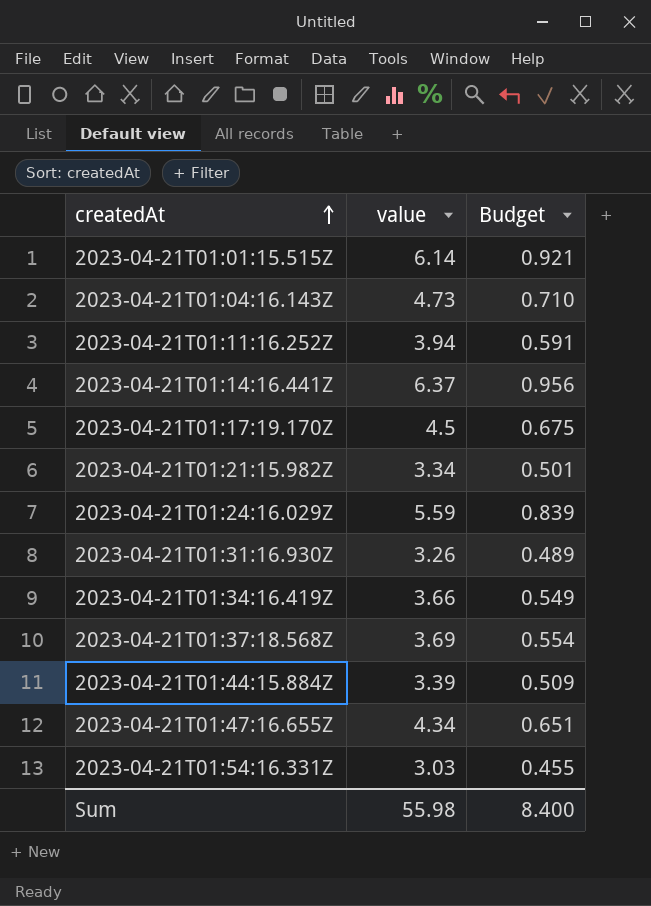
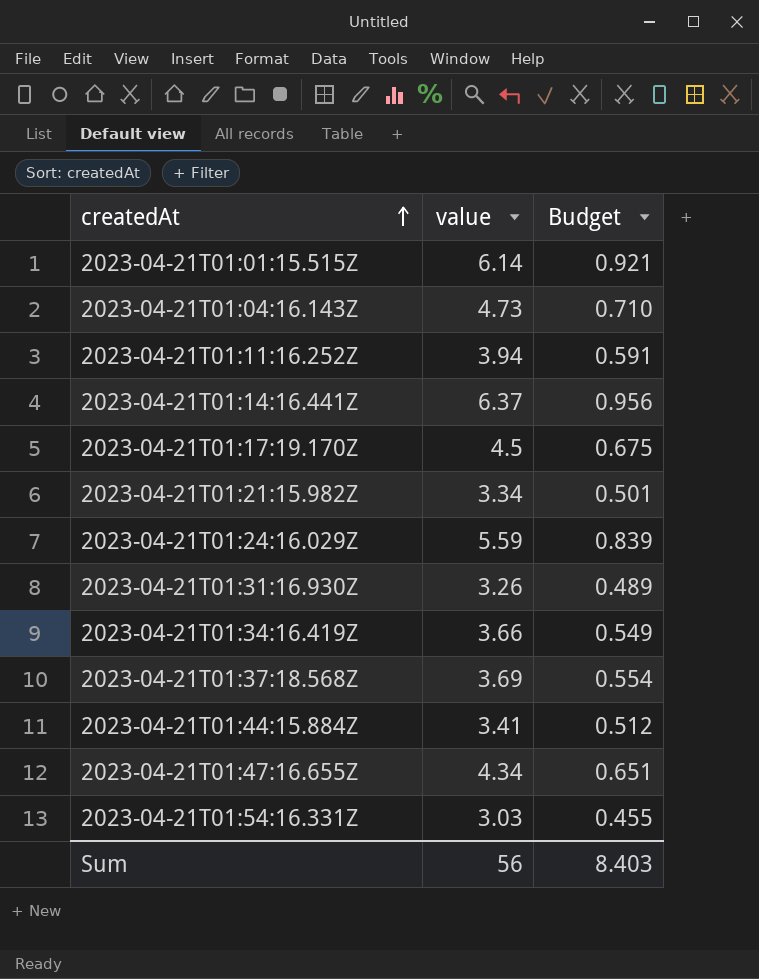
2023-04-21T01:44:15.884Z | value: 3.39 -> 3.41
2023-04-21T01:44:15.884Z | Budget: 0.509 -> 0.512
Sum | value: 55.98 -> 56
Sum | Budget: 8.400 -> 8.403

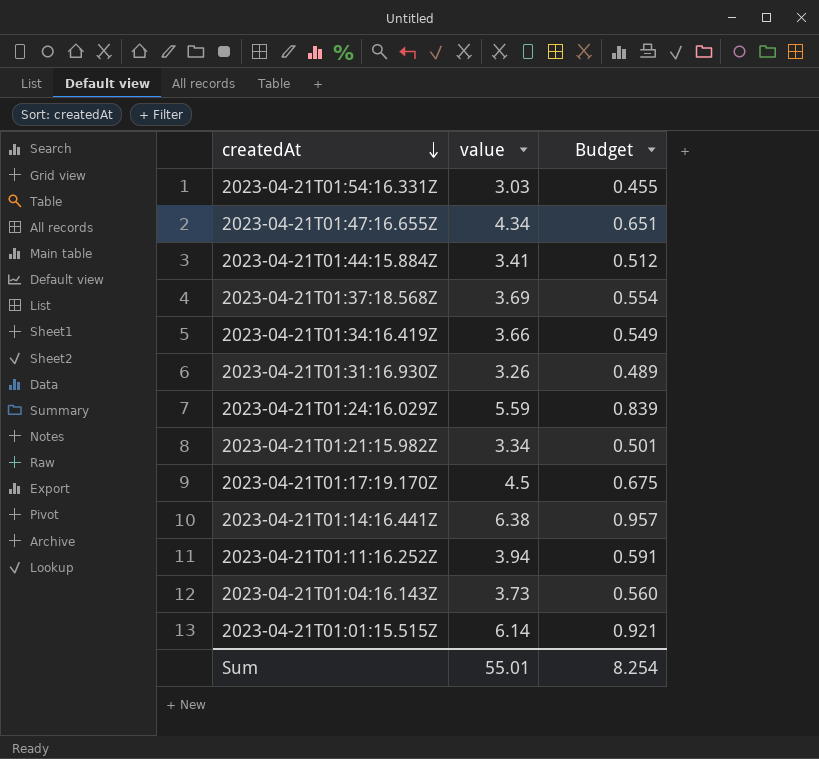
row order: createdAt ascending -> createdAt descending
2023-04-21T01:14:16.441Z | value: 6.37 -> 6.38
2023-04-21T01:14:16.441Z | Budget: 0.956 -> 0.957
2023-04-21T01:04:16.143Z | value: 4.73 -> 3.73
2023-04-21T01:04:16.143Z | Budget: 0.710 -> 0.560
Sum | value: 56 -> 55.01
Sum | Budget: 8.403 -> 8.254

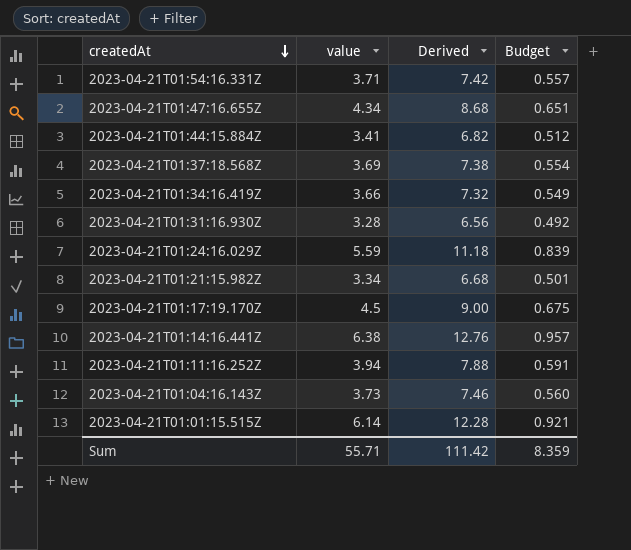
column Derived | formula: none -> [value] * 2
2023-04-21T01:54:16.331Z | value: 3.03 -> 3.71
2023-04-21T01:54:16.331Z | Budget: 0.455 -> 0.557
2023-04-21T01:31:16.930Z | value: 3.26 -> 3.28
2023-04-21T01:31:16.930Z | Budget: 0.489 -> 0.492
Sum | value: 55.01 -> 55.71
Sum | Budget: 8.254 -> 8.359

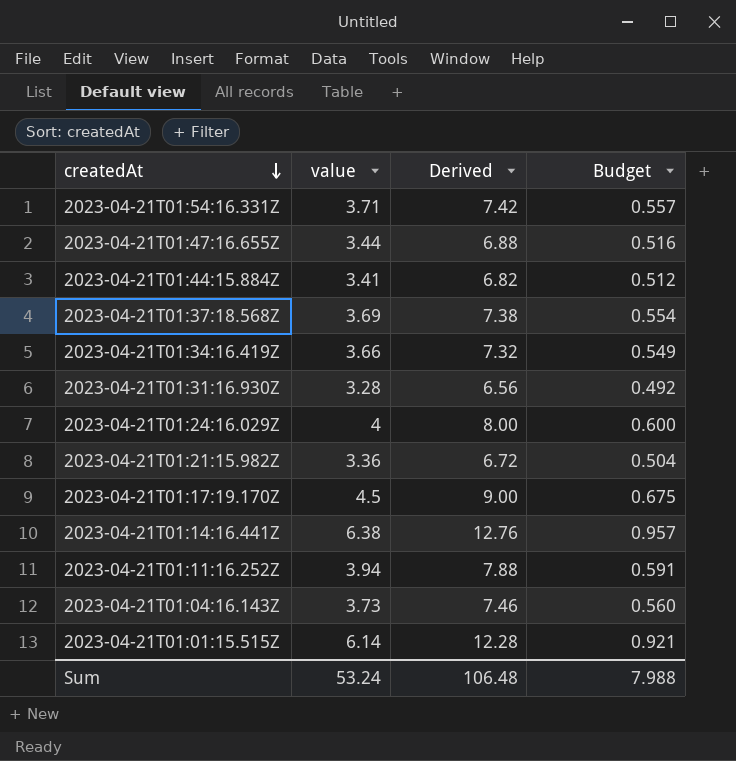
2023-04-21T01:47:16.655Z | value: 4.34 -> 3.44
2023-04-21T01:47:16.655Z | Derived: 8.68 -> 6.88
2023-04-21T01:47:16.655Z | Budget: 0.651 -> 0.516
2023-04-21T01:24:16.029Z | value: 5.59 -> 4
2023-04-21T01:24:16.029Z | Derived: 11.18 -> 8.00
2023-04-21T01:24:16.029Z | Budget: 0.839 -> 0.600
2023-04-21T01:21:15.982Z | value: 3.34 -> 3.36
2023-04-21T01:21:15.982Z | Derived: 6.68 -> 6.72
2023-04-21T01:21:15.982Z | Budget: 0.501 -> 0.504
Sum | value: 55.71 -> 53.24
Sum | Derived: 111.42 -> 106.48
Sum | Budget: 8.359 -> 7.988

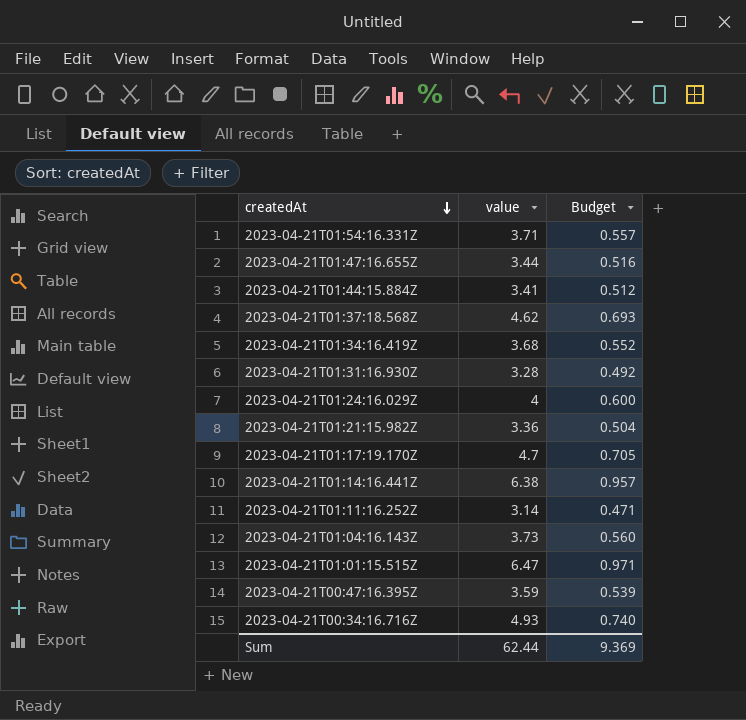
column Derived | formula: [value] * 2 -> none
2023-04-21T01:37:18.568Z | value: 3.69 -> 4.62
2023-04-21T01:37:18.568Z | Budget: 0.554 -> 0.693
2023-04-21T01:34:16.419Z | value: 3.66 -> 3.68
2023-04-21T01:34:16.419Z | Budget: 0.549 -> 0.552
2023-04-21T01:17:19.170Z | value: 4.5 -> 4.7
2023-04-21T01:17:19.170Z | Budget: 0.675 -> 0.705
2023-04-21T01:11:16.252Z | value: 3.94 -> 3.14
2023-04-21T01:11:16.252Z | Budget: 0.591 -> 0.471
2023-04-21T01:01:15.515Z | value: 6.14 -> 6.47
2023-04-21T01:01:15.515Z | Budget: 0.921 -> 0.971
row 2023-04-21T00:47:16.395Z: none -> 3.59 | 0.539
row 2023-04-21T00:34:16.716Z: none -> 4.93 | 0.740
Sum | value: 53.24 -> 62.44
Sum | Budget: 7.988 -> 9.369

